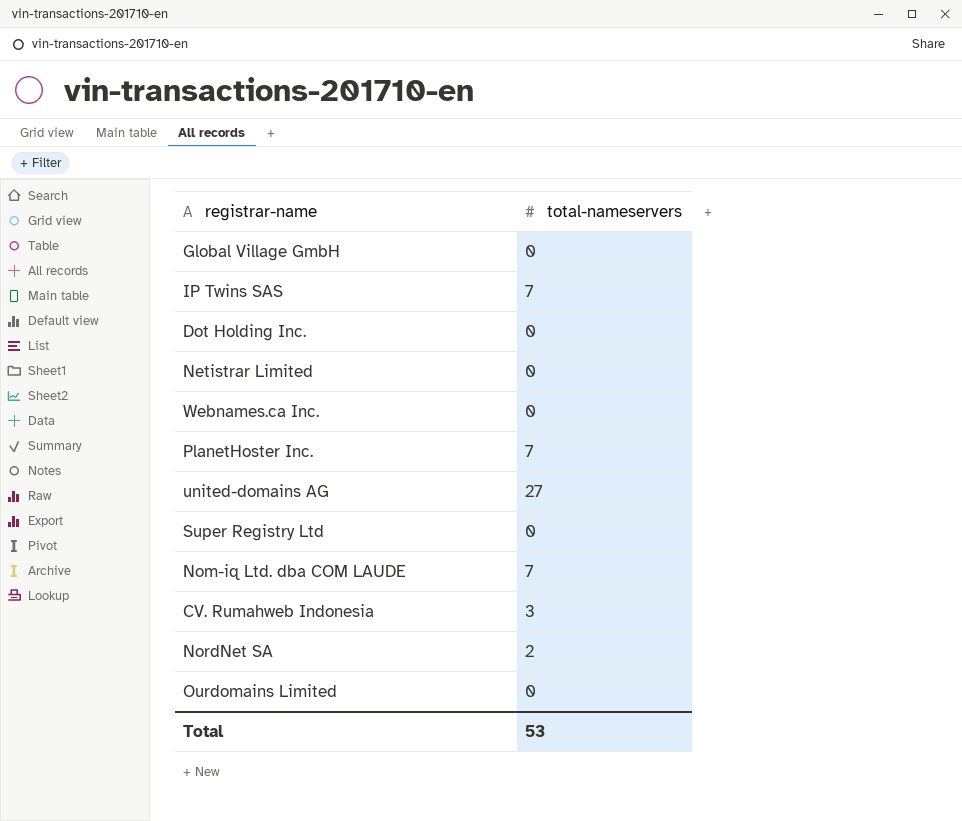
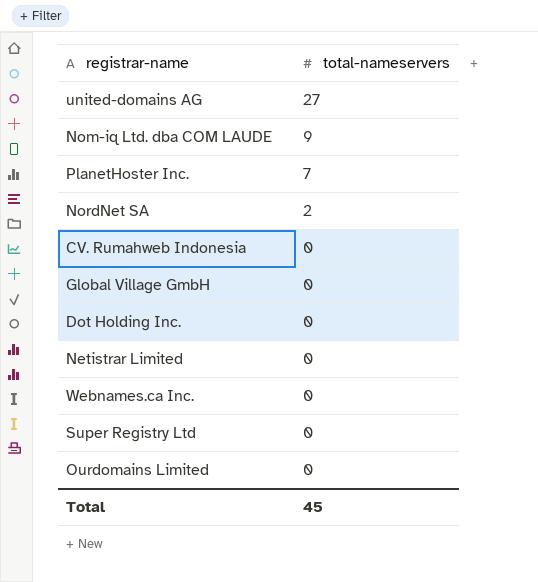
row order: none -> total-nameservers descending
row IP Twins SAS: 7 -> none
Nom-iq Ltd. dba COM LAUDE | total-nameservers: 7 -> 9
CV. Rumahweb Indonesia | total-nameservers: 3 -> 0
Total | total-nameservers: 53 -> 45

